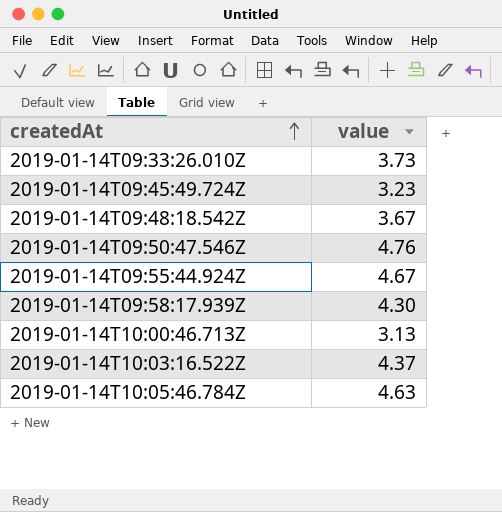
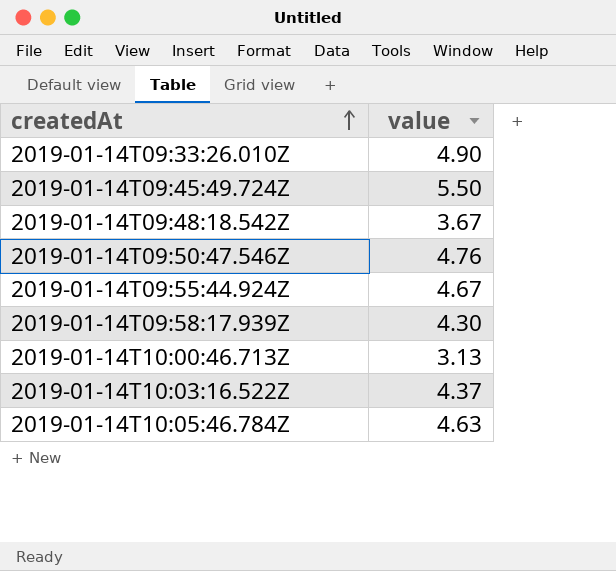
2019-01-14T09:33:26.010Z | value: 3.73 -> 4.90
2019-01-14T09:45:49.724Z | value: 3.23 -> 5.50

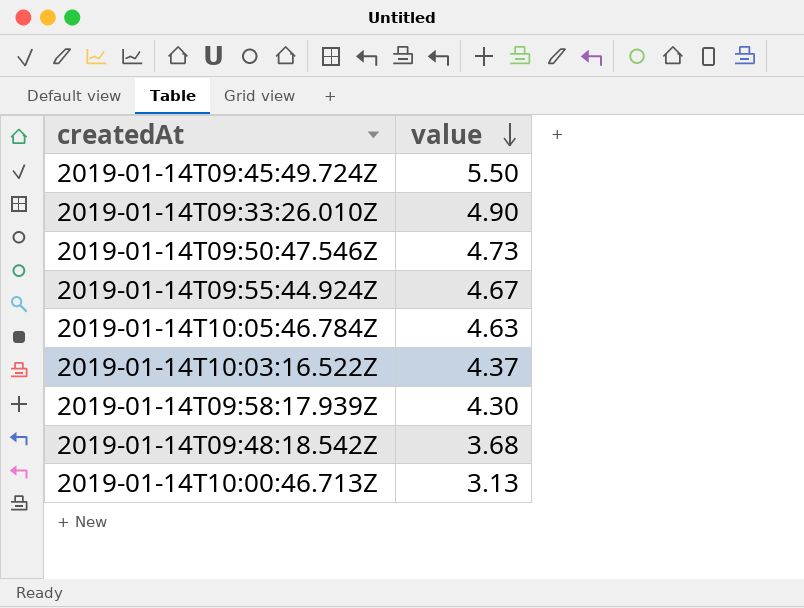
row order: createdAt ascending -> value descending
2019-01-14T09:50:47.546Z | value: 4.76 -> 4.73
2019-01-14T09:48:18.542Z | value: 3.67 -> 3.68

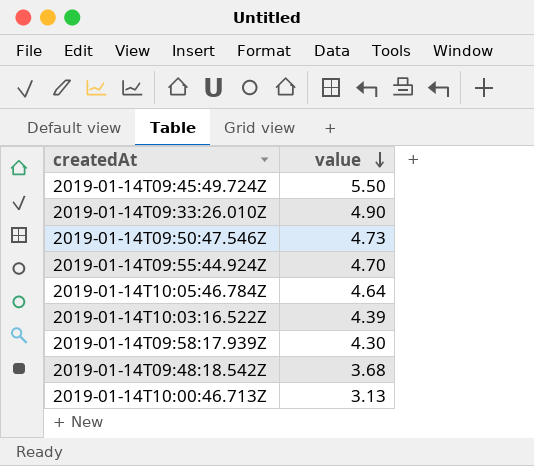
2019-01-14T09:55:44.924Z | value: 4.67 -> 4.70
2019-01-14T10:05:46.784Z | value: 4.63 -> 4.64
2019-01-14T10:03:16.522Z | value: 4.37 -> 4.39

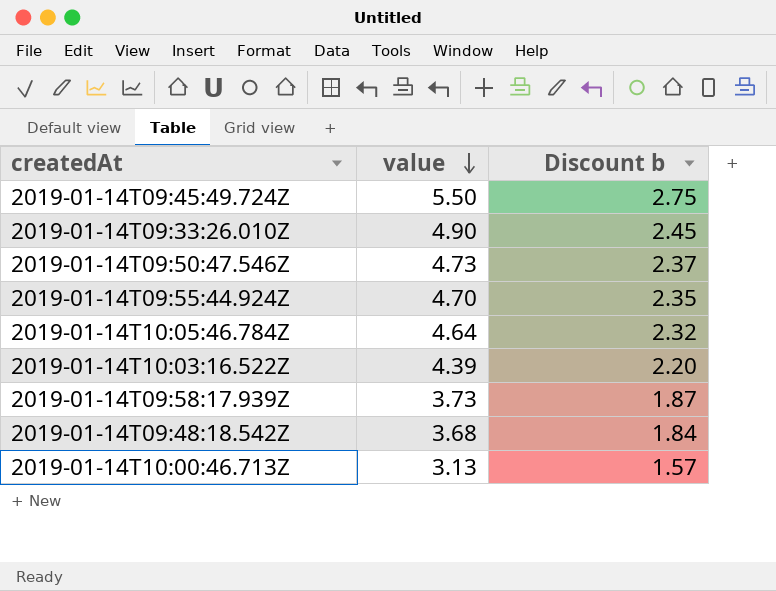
column Discount b | formula: none -> [value] * 0.5
2019-01-14T09:58:17.939Z | value: 4.30 -> 3.73

